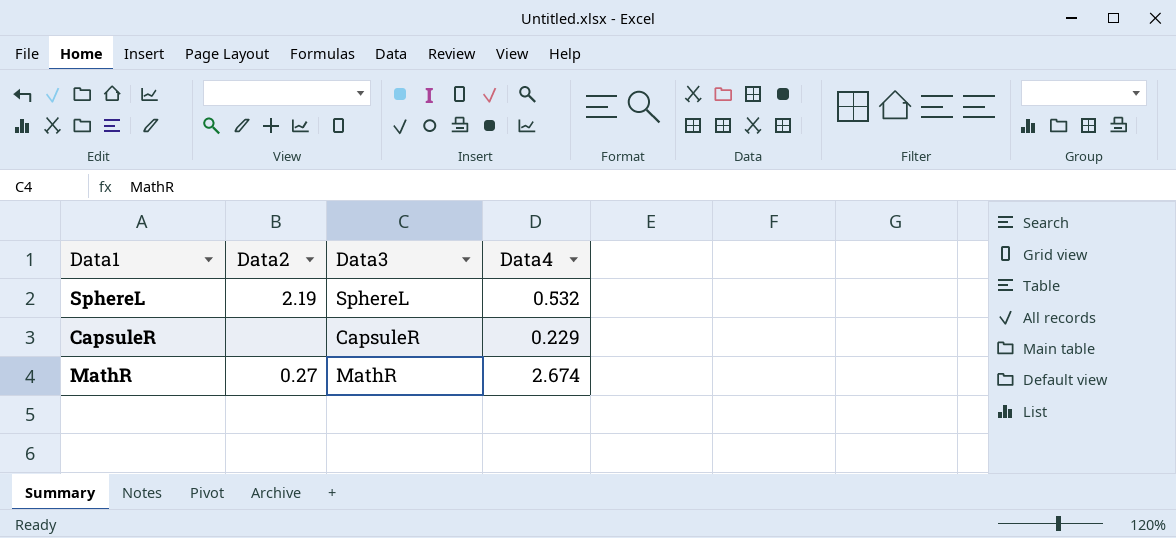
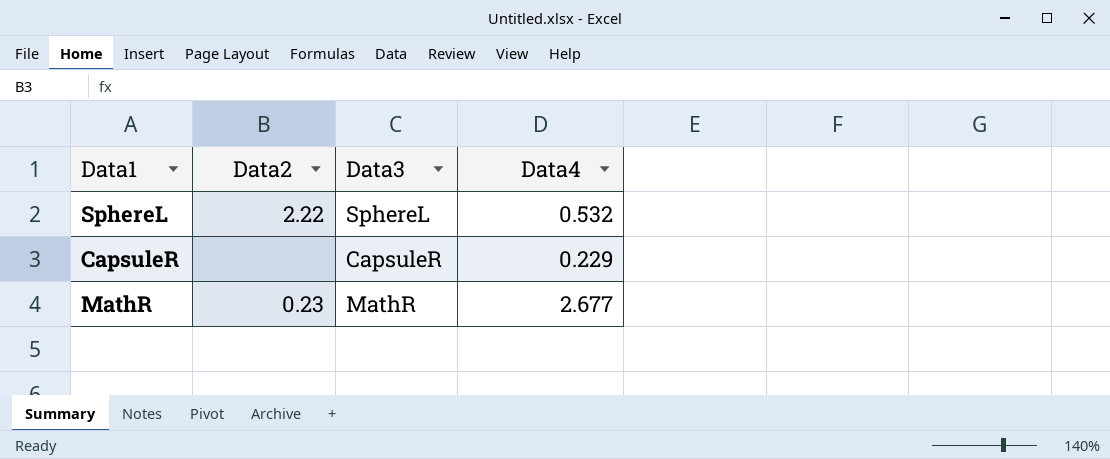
SphereL | Data2: 2.19 -> 2.22
MathR | Data2: 0.27 -> 0.23
MathR | Data4: 2.674 -> 2.677

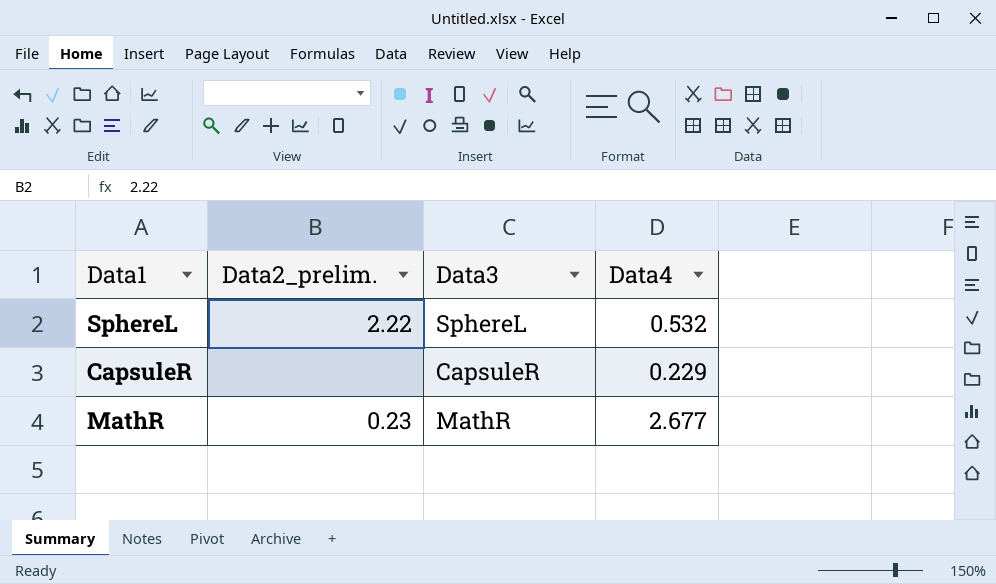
column name: Data2 -> Data2_prelim.

